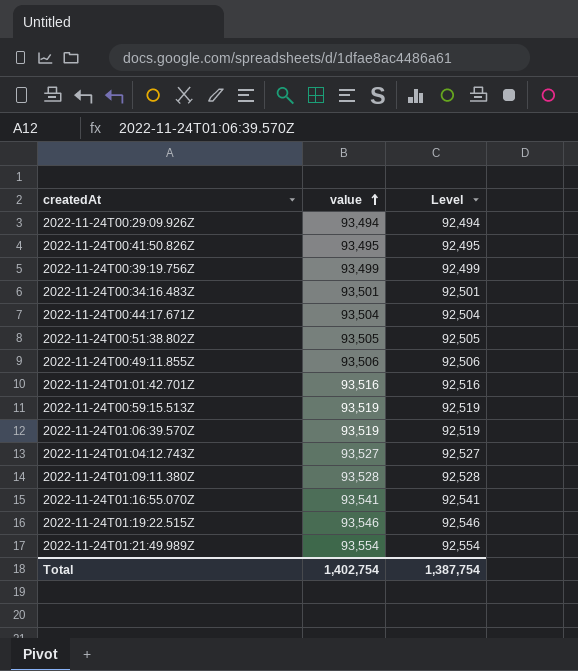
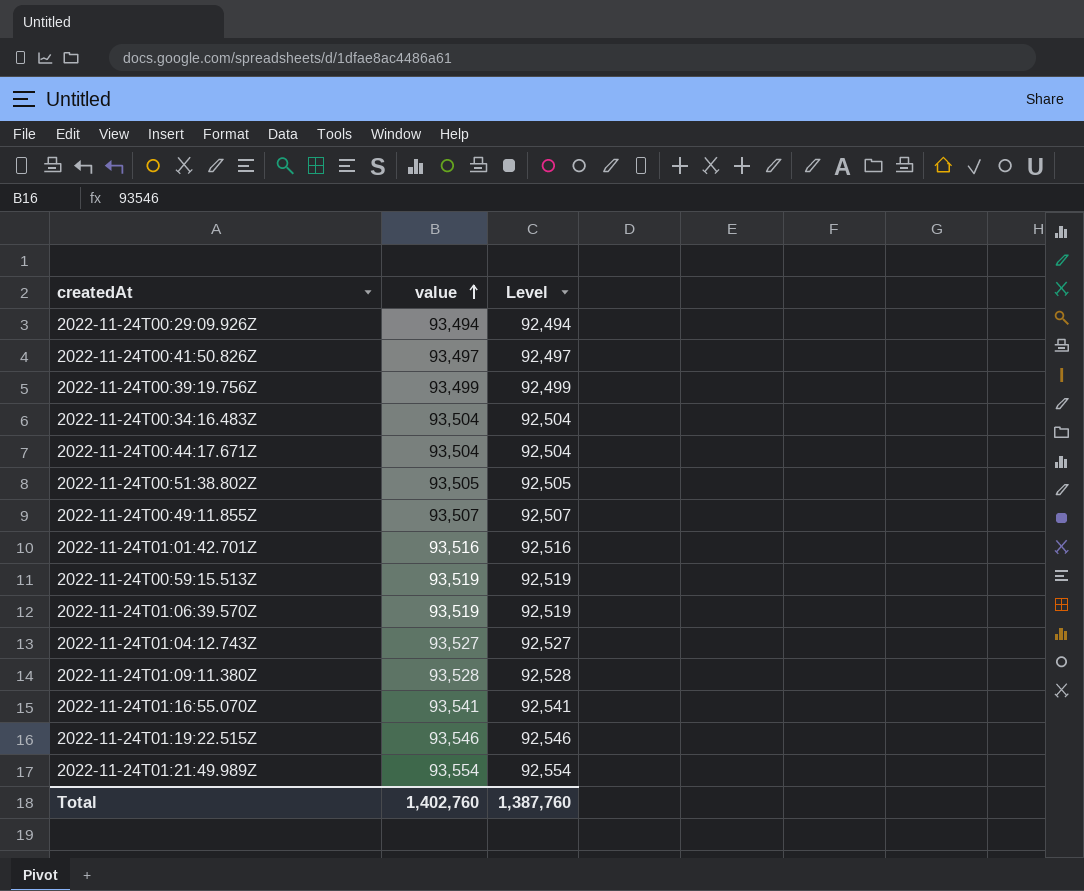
2022-11-24T00:41:50.826Z | value: 93,495 -> 93,497
2022-11-24T00:41:50.826Z | Level: 92,495 -> 92,497
2022-11-24T00:34:16.483Z | value: 93,501 -> 93,504
2022-11-24T00:34:16.483Z | Level: 92,501 -> 92,504
2022-11-24T00:49:11.855Z | value: 93,506 -> 93,507
2022-11-24T00:49:11.855Z | Level: 92,506 -> 92,507
Total | value: 1,402,754 -> 1,402,760
Total | Level: 1,387,754 -> 1,387,760

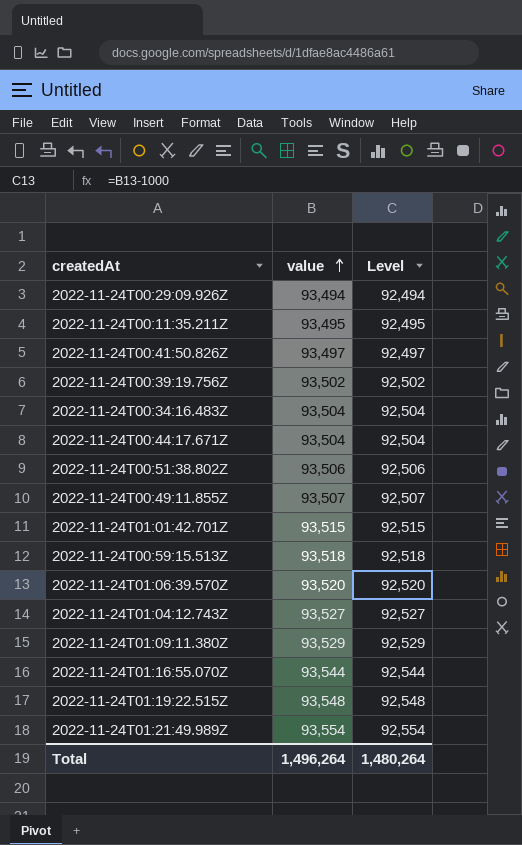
row 2022-11-24T00:11:35.211Z: none -> 93,495 | 92,495
2022-11-24T00:39:19.756Z | value: 93,499 -> 93,502
2022-11-24T00:39:19.756Z | Level: 92,499 -> 92,502
2022-11-24T00:51:38.802Z | value: 93,505 -> 93,506
2022-11-24T00:51:38.802Z | Level: 92,505 -> 92,506
2022-11-24T01:01:42.701Z | value: 93,516 -> 93,515
2022-11-24T01:01:42.701Z | Level: 92,516 -> 92,515
2022-11-24T00:59:15.513Z | value: 93,519 -> 93,518
2022-11-24T00:59:15.513Z | Level: 92,519 -> 92,518
2022-11-24T01:06:39.570Z | value: 93,519 -> 93,520
2022-11-24T01:06:39.570Z | Level: 92,519 -> 92,520
2022-11-24T01:09:11.380Z | value: 93,528 -> 93,529
2022-11-24T01:09:11.380Z | Level: 92,528 -> 92,529
2022-11-24T01:16:55.070Z | value: 93,541 -> 93,544
2022-11-24T01:16:55.070Z | Level: 92,541 -> 92,544
2022-11-24T01:19:22.515Z | value: 93,546 -> 93,548
2022-11-24T01:19:22.515Z | Level: 92,546 -> 92,548
Total | value: 1,402,760 -> 1,496,264
Total | Level: 1,387,760 -> 1,480,264

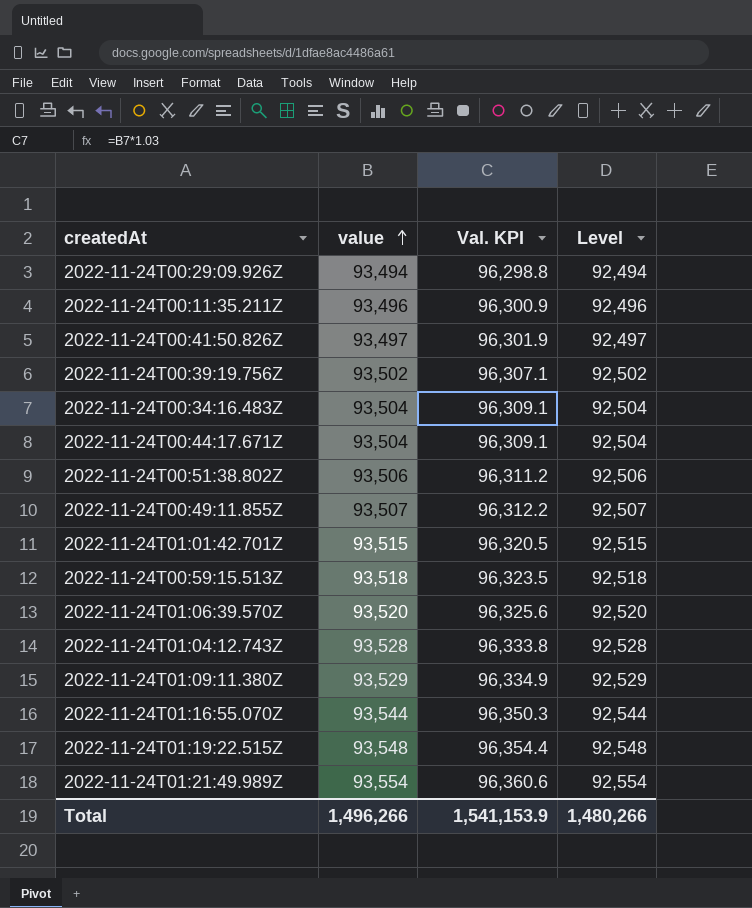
column Val. KPI | formula: none -> [value] * 1.03
2022-11-24T00:11:35.211Z | value: 93,495 -> 93,496
2022-11-24T00:11:35.211Z | Level: 92,495 -> 92,496
2022-11-24T01:04:12.743Z | value: 93,527 -> 93,528
2022-11-24T01:04:12.743Z | Level: 92,527 -> 92,528
Total | value: 1,496,264 -> 1,496,266
Total | Level: 1,480,264 -> 1,480,266

